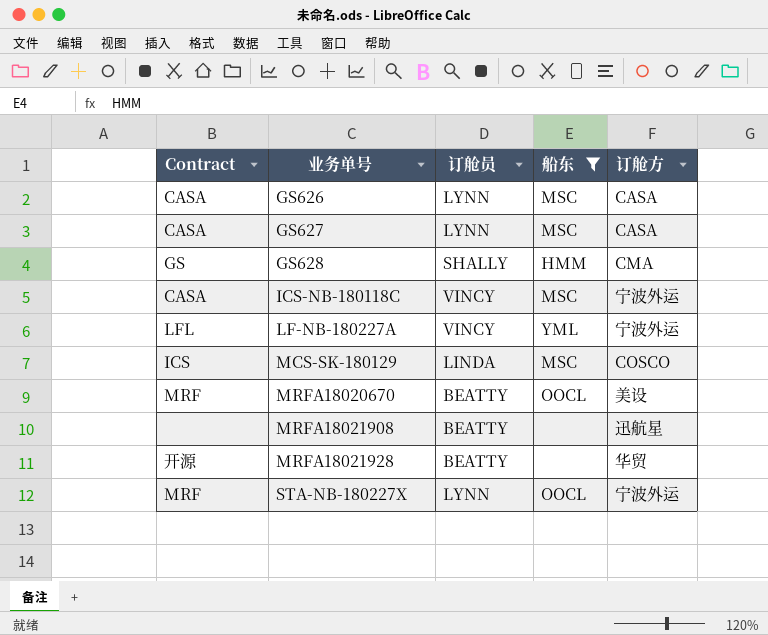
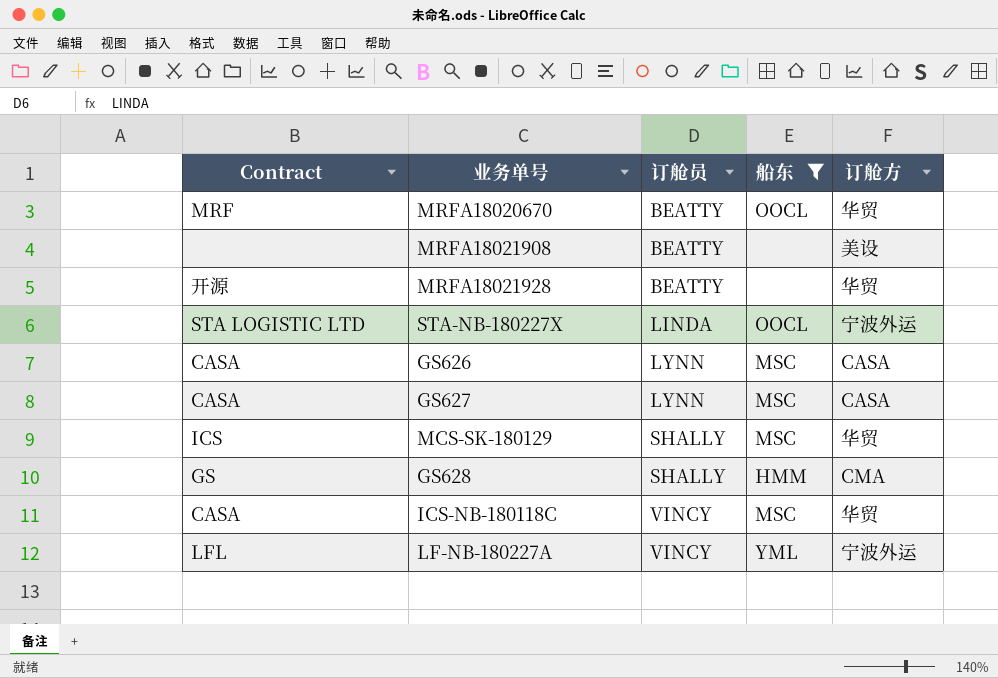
row order: 业务单号 ascending -> 订舱员 ascending
MRFA18020670 | 订舱方: 美设 -> 华贸
MRFA18021908 | 订舱方: 迅航星 -> 美设
STA-NB-180227X | Contract: MRF -> STA LOGISTIC LTD
STA-NB-180227X | 订舱员: LYNN -> LINDA
MCS-SK-180129 | 订舱员: LINDA -> SHALLY
MCS-SK-180129 | 订舱方: COSCO -> 华贸
ICS-NB-180118C | 订舱方: 宁波外运 -> 华贸

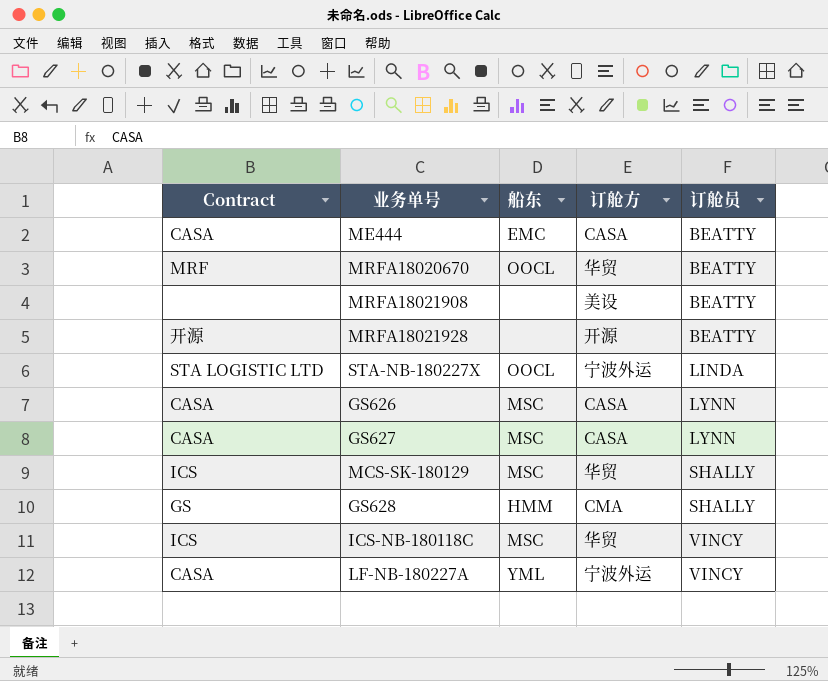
filter: 船东 != EMC -> none
column 订舱员 | position: 3 -> 5
MRFA18021928 | 订舱方: 华贸 -> 开源
ICS-NB-180118C | Contract: CASA -> ICS
LF-NB-180227A | Contract: LFL -> CASA

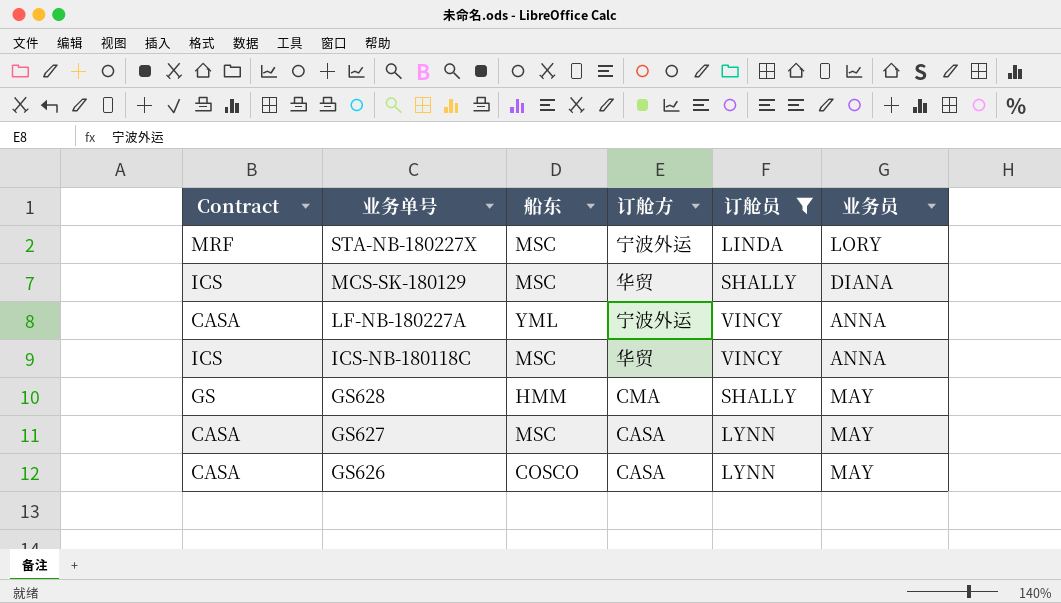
filter: none -> 订舱员 != BEATTY
row order: 订舱员 ascending -> 业务单号 descending
column 业务员 | position: none -> 6
STA-NB-180227X | Contract: STA LOGISTIC LTD -> MRF
STA-NB-180227X | 船东: OOCL -> MSC
GS626 | 船东: MSC -> COSCO

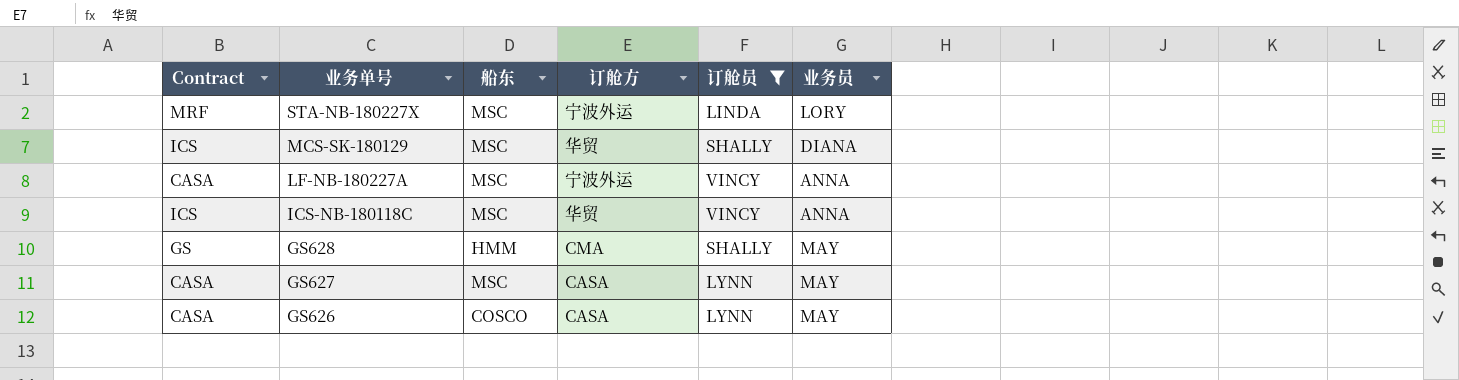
LF-NB-180227A | 船东: YML -> MSC

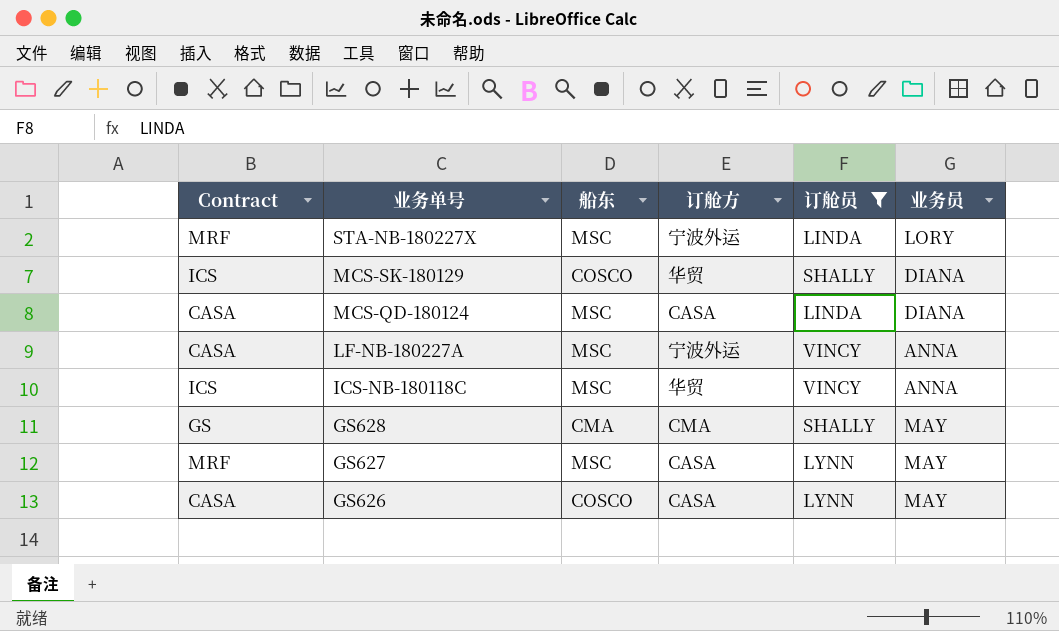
MCS-SK-180129 | 船东: MSC -> COSCO
row MCS-QD-180124: none -> CASA | MSC | CASA | LINDA | DIANA
GS628 | 船东: HMM -> CMA
GS627 | Contract: CASA -> MRF

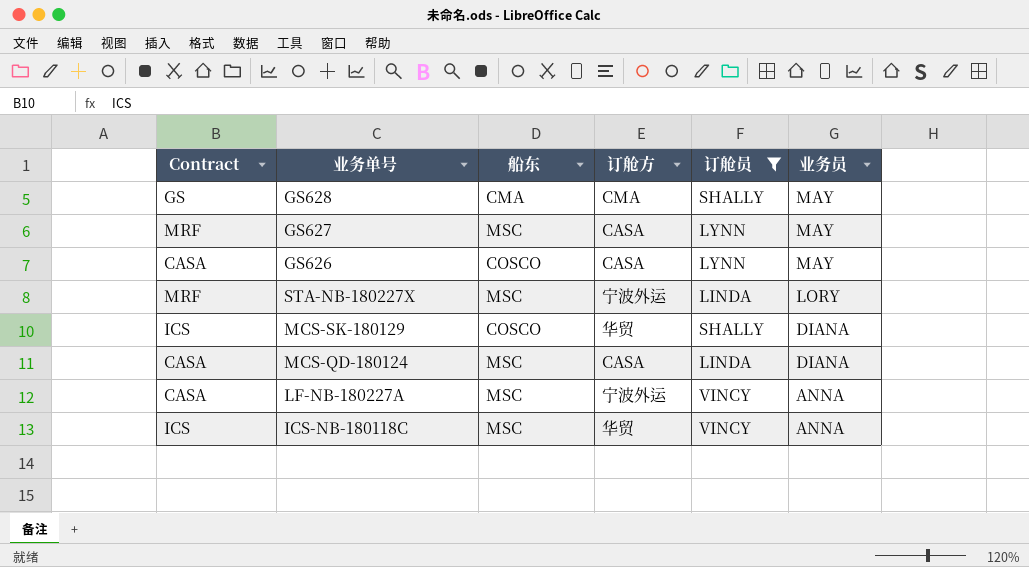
row order: 业务单号 descending -> 业务员 descending

